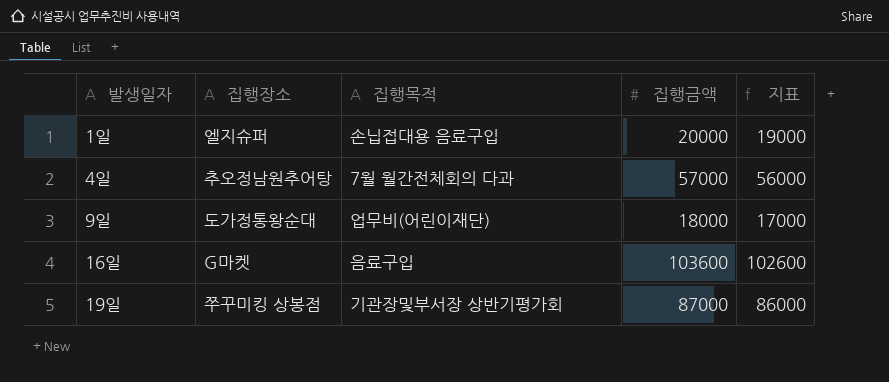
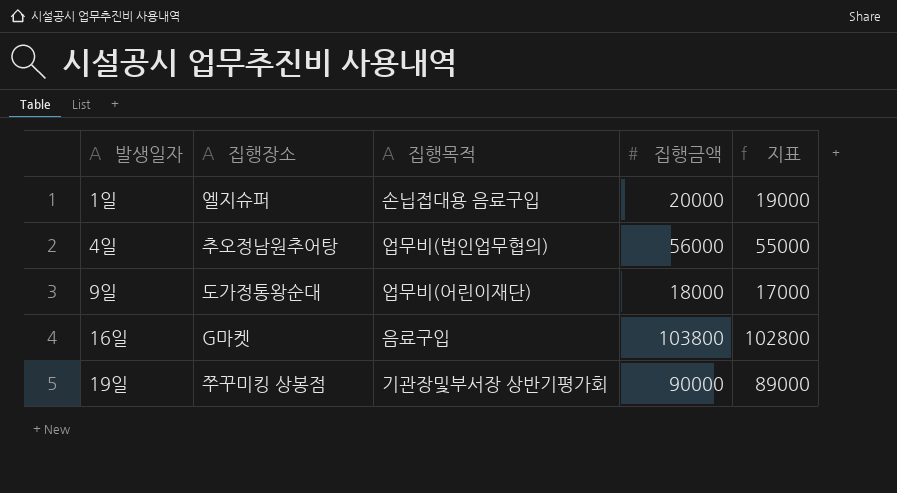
4일 | 집행목적: 7월 월간전체회의 다과 -> 업무비(법인업무협의)
4일 | 집행금액: 57000 -> 56000
4일 | 지표: 56000 -> 55000
16일 | 집행금액: 103600 -> 103800
16일 | 지표: 102600 -> 102800
19일 | 집행금액: 87000 -> 90000
19일 | 지표: 86000 -> 89000

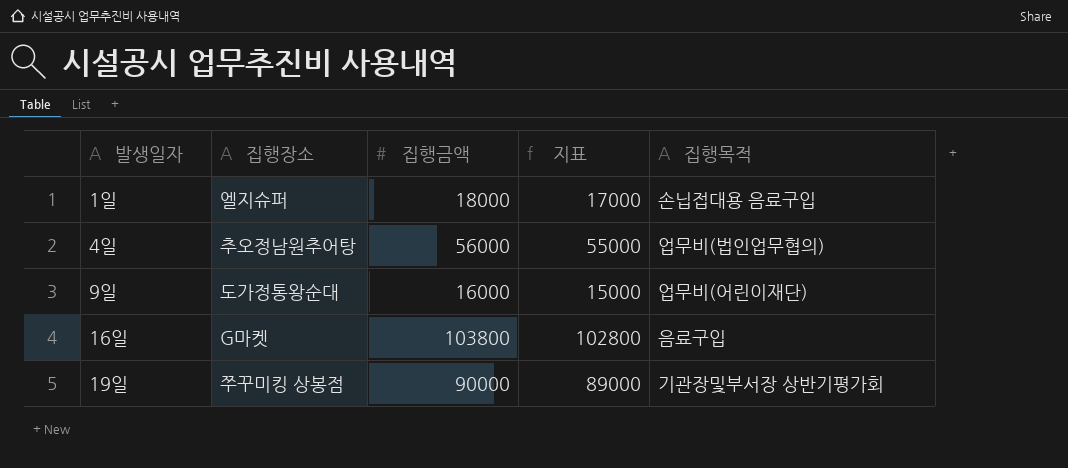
column 집행목적 | position: 3 -> 5
1일 | 집행금액: 20000 -> 18000
1일 | 지표: 19000 -> 17000
9일 | 집행금액: 18000 -> 16000
9일 | 지표: 17000 -> 15000

